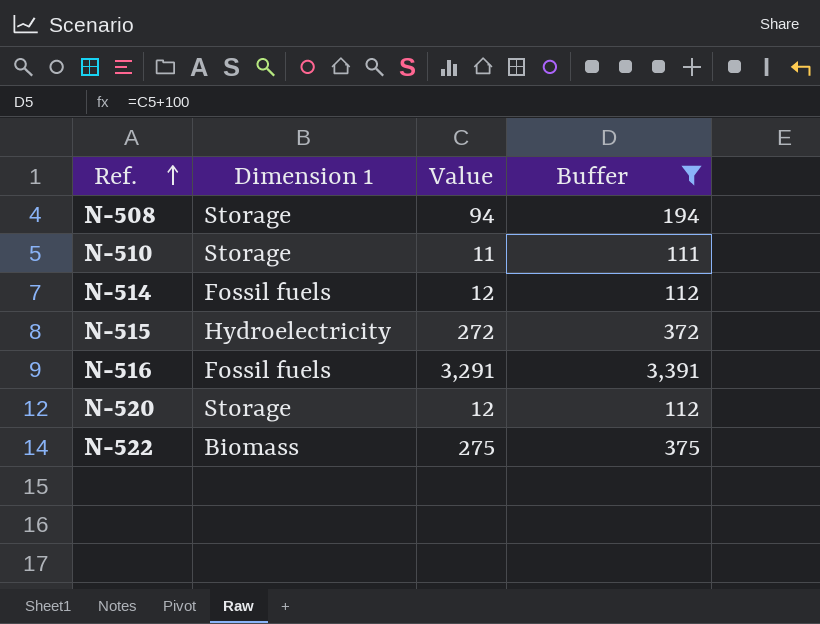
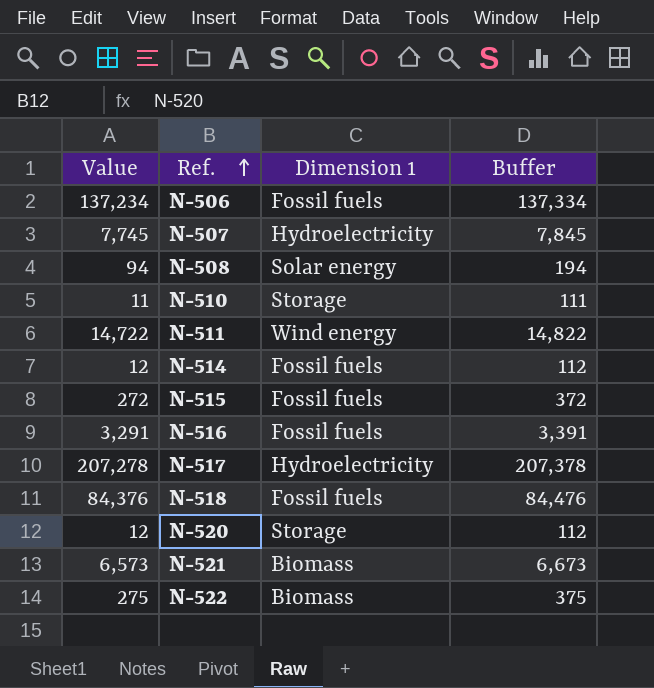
filter: Buffer <= 3,391 -> none
column Value | position: 3 -> 1
N-508 | Dimension 1: Storage -> Solar energy
N-515 | Dimension 1: Hydroelectricity -> Fossil fuels

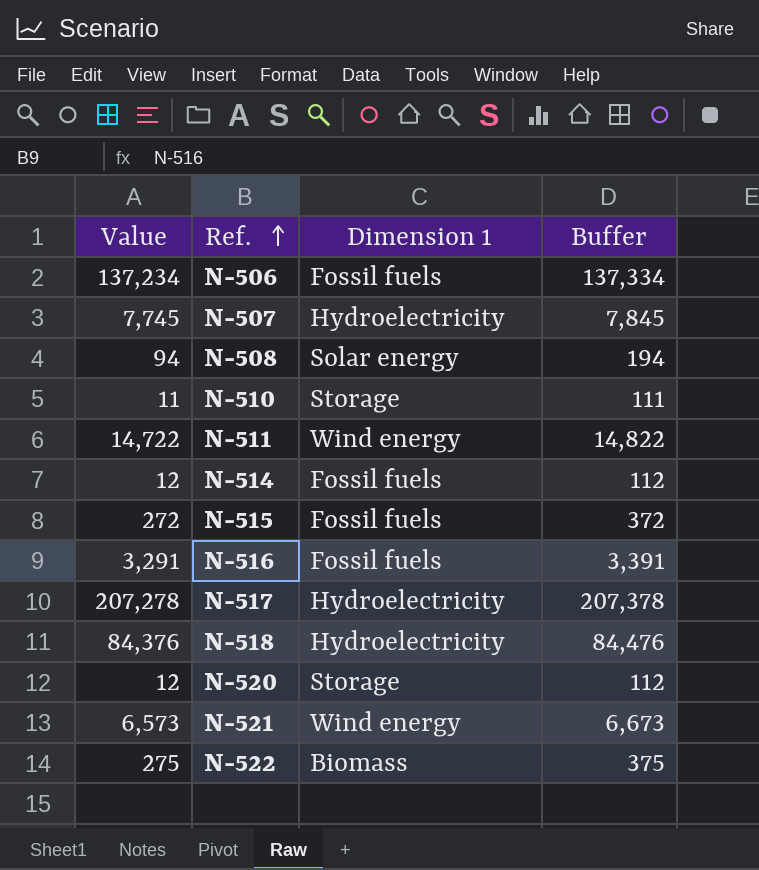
N-518 | Dimension 1: Fossil fuels -> Hydroelectricity
N-521 | Dimension 1: Biomass -> Wind energy

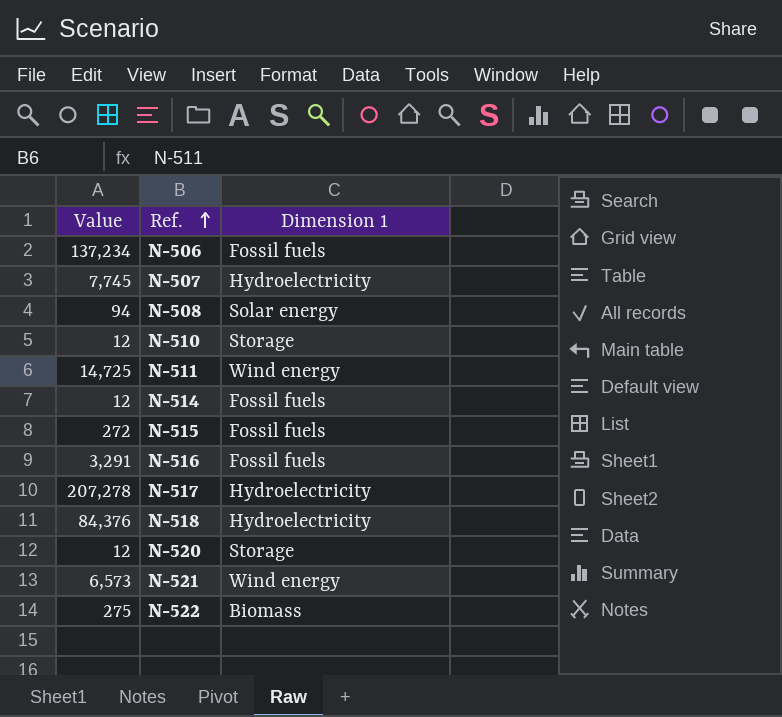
column Buffer | formula: [Value] + 100 -> none
N-510 | Value: 11 -> 12
N-511 | Value: 14,722 -> 14,725

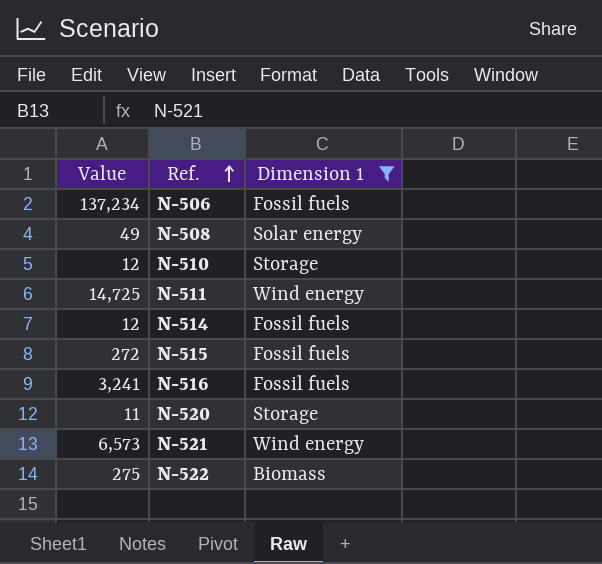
filter: none -> Dimension 1 != Hydroelectricity
N-508 | Value: 94 -> 49
N-516 | Value: 3,291 -> 3,241
N-520 | Value: 12 -> 11

